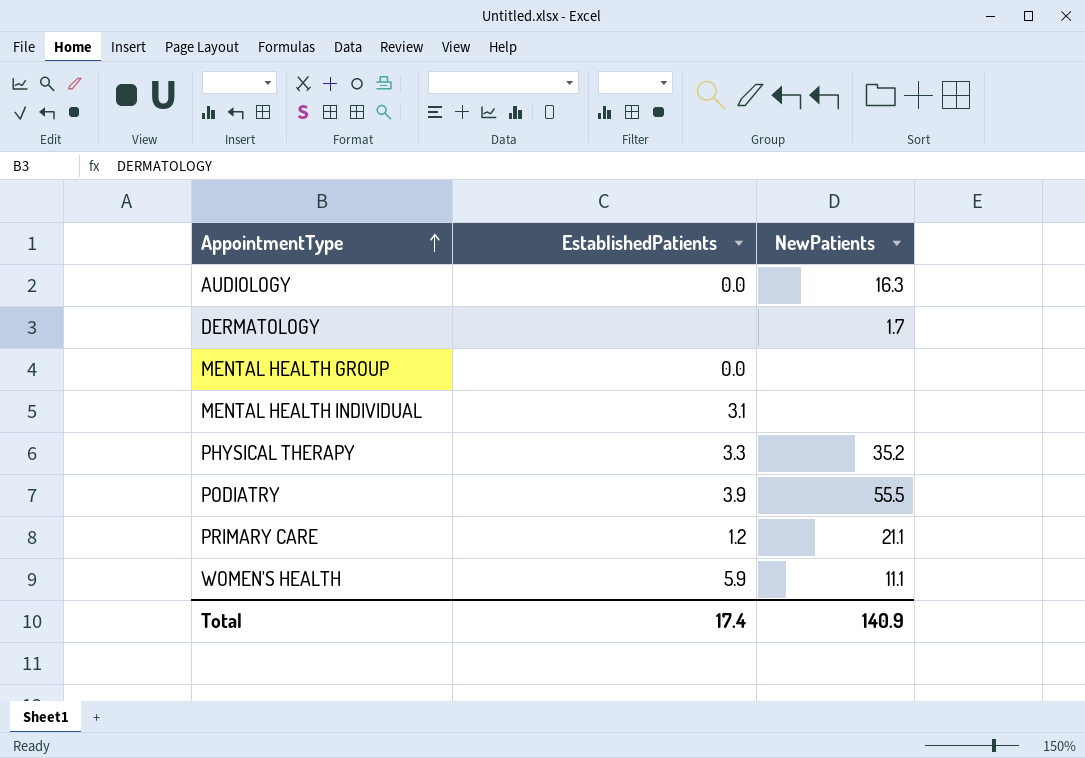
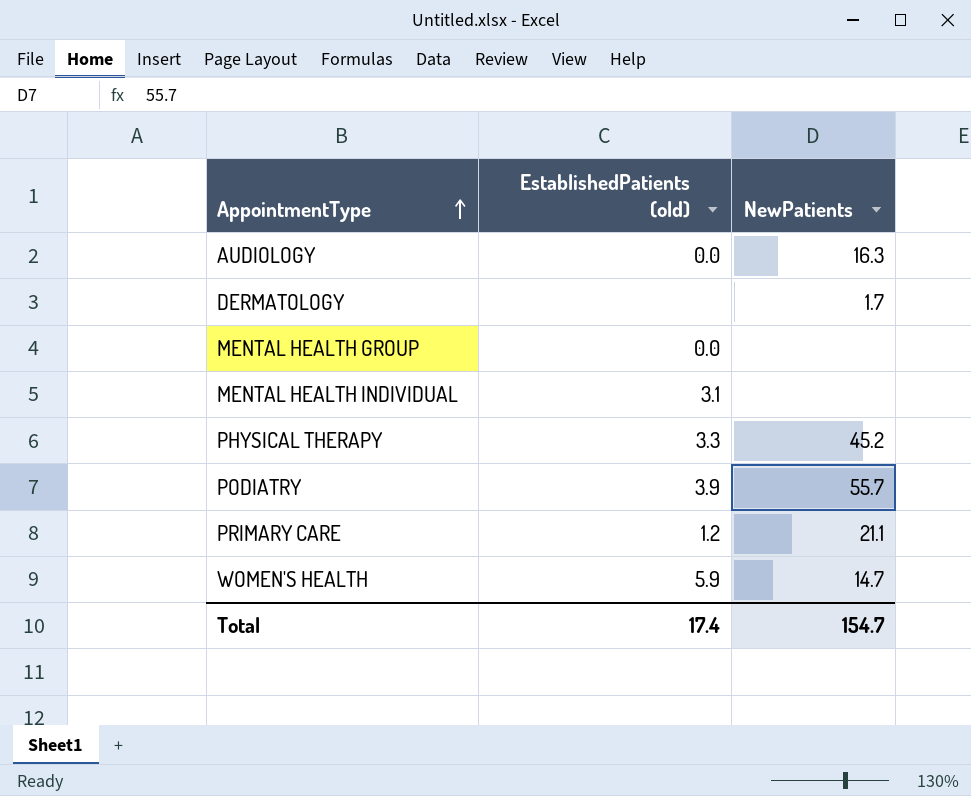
column name: EstablishedPatients -> EstablishedPatients (old)
PHYSICAL THERAPY | NewPatients: 35.2 -> 45.2
PODIATRY | NewPatients: 55.5 -> 55.7
WOMEN'S HEALTH | NewPatients: 11.1 -> 14.7
Total | NewPatients: 140.9 -> 154.7

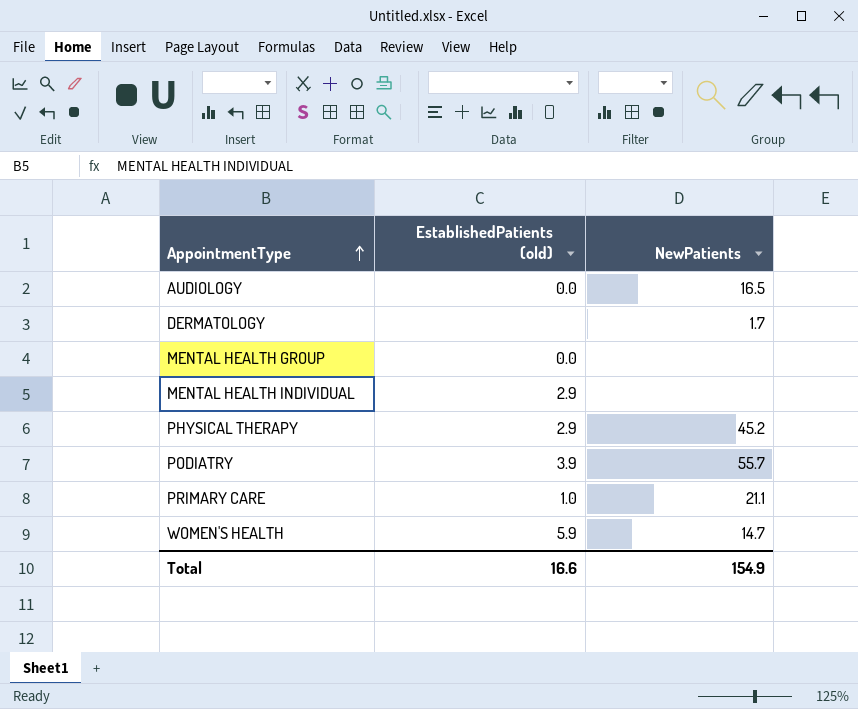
AUDIOLOGY | NewPatients: 16.3 -> 16.5
MENTAL HEALTH INDIVIDUAL | EstablishedPatients (old): 3.1 -> 2.9
PHYSICAL THERAPY | EstablishedPatients (old): 3.3 -> 2.9
PRIMARY CARE | EstablishedPatients (old): 1.2 -> 1.0
Total | EstablishedPatients (old): 17.4 -> 16.6
Total | NewPatients: 154.7 -> 154.9

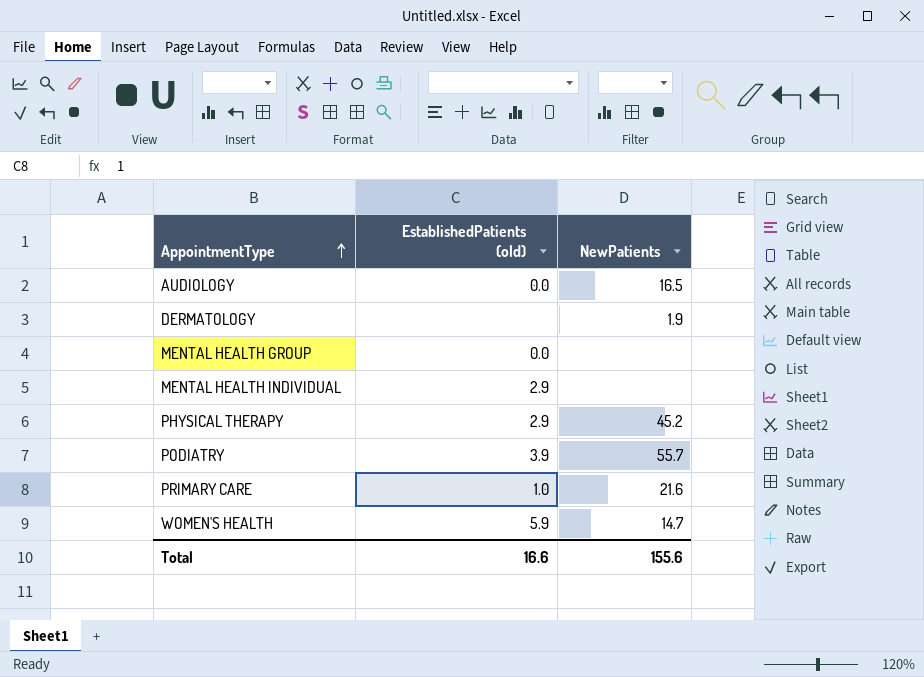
DERMATOLOGY | NewPatients: 1.7 -> 1.9
PRIMARY CARE | NewPatients: 21.1 -> 21.6
Total | NewPatients: 154.9 -> 155.6

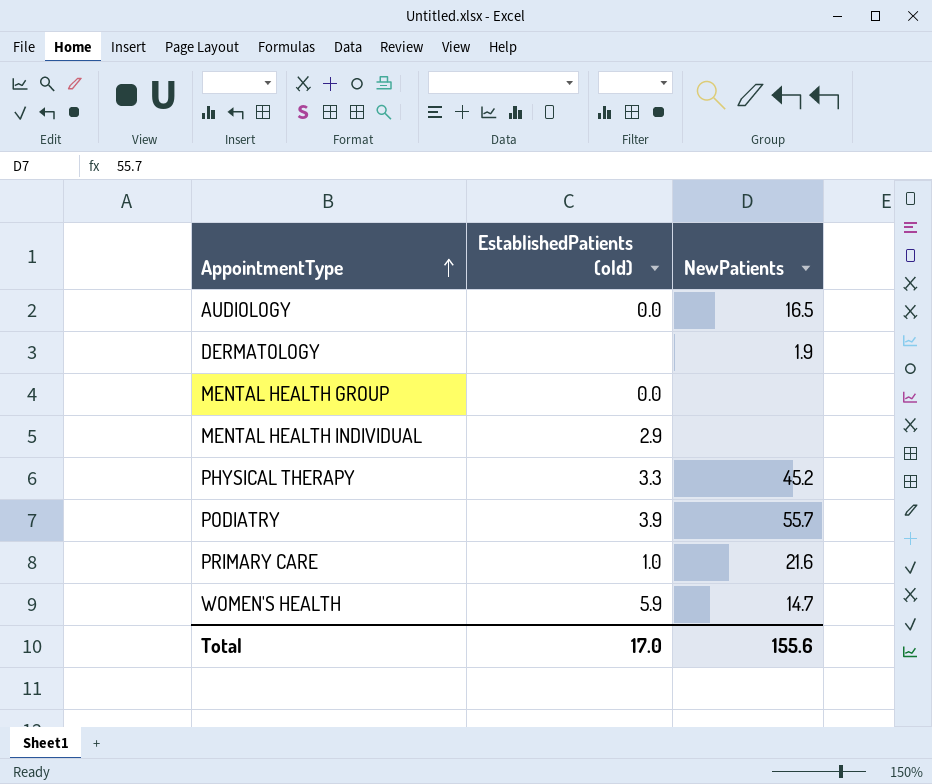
PHYSICAL THERAPY | EstablishedPatients (old): 2.9 -> 3.3
Total | EstablishedPatients (old): 16.6 -> 17.0

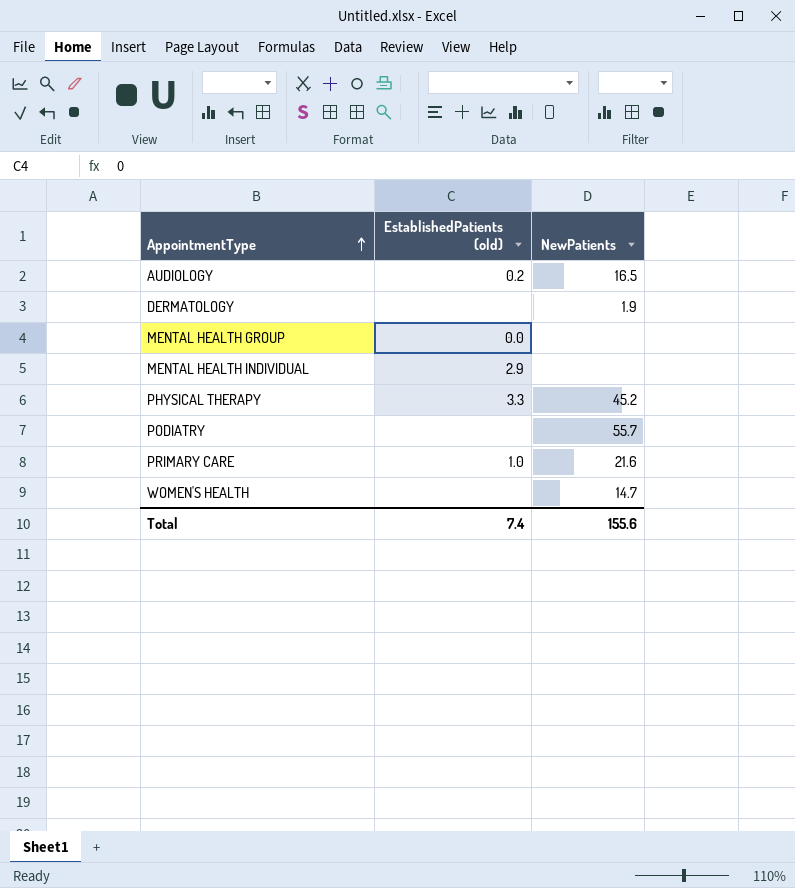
AUDIOLOGY | EstablishedPatients (old): 0.0 -> 0.2
PODIATRY | EstablishedPatients (old): 3.9 -> none
WOMEN'S HEALTH | EstablishedPatients (old): 5.9 -> none
Total | EstablishedPatients (old): 17.0 -> 7.4

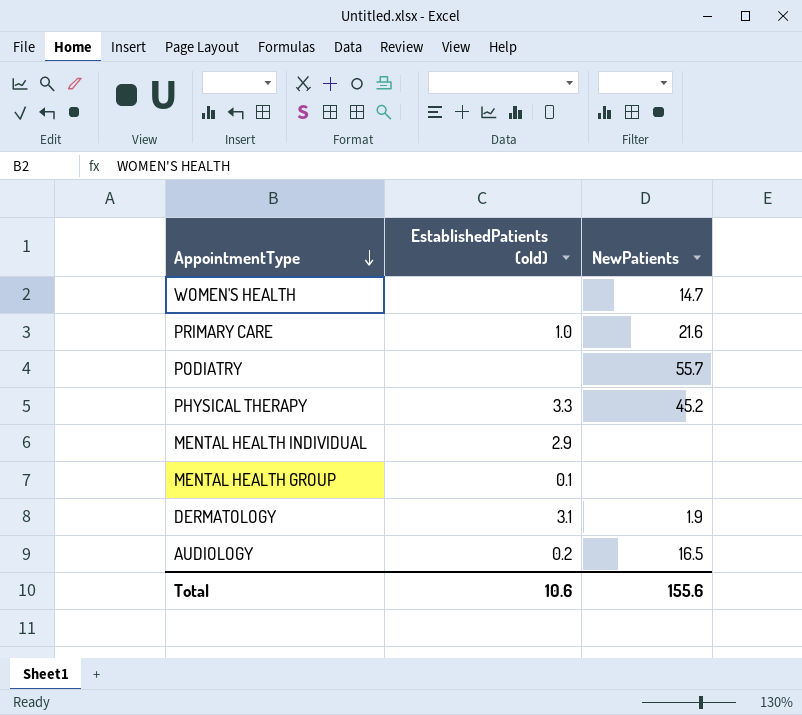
row order: AppointmentType ascending -> AppointmentType descending
MENTAL HEALTH GROUP | EstablishedPatients (old): 0.0 -> 0.1
DERMATOLOGY | EstablishedPatients (old): none -> 3.1
Total | EstablishedPatients (old): 7.4 -> 10.6

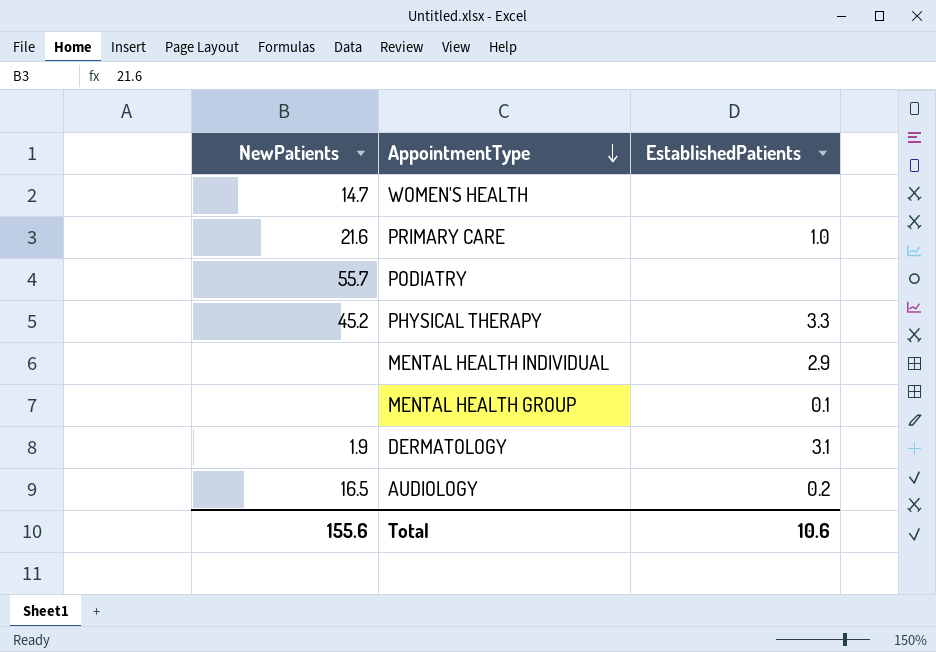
column NewPatients | position: 3 -> 1
column name: EstablishedPatients (old) -> EstablishedPatients

